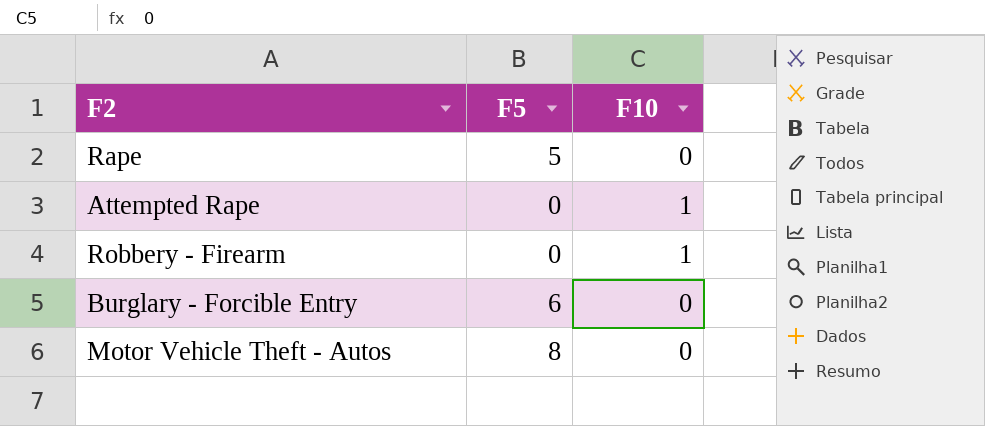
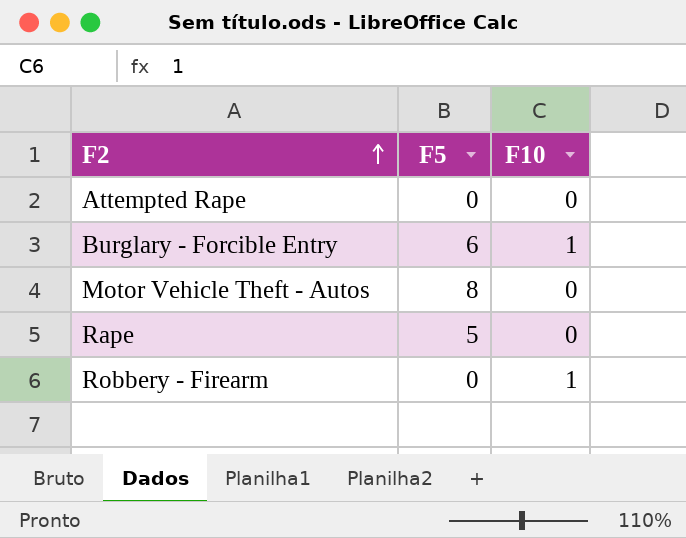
row order: none -> F2 ascending
Attempted Rape | F10: 1 -> 0
Burglary - Forcible Entry | F10: 0 -> 1

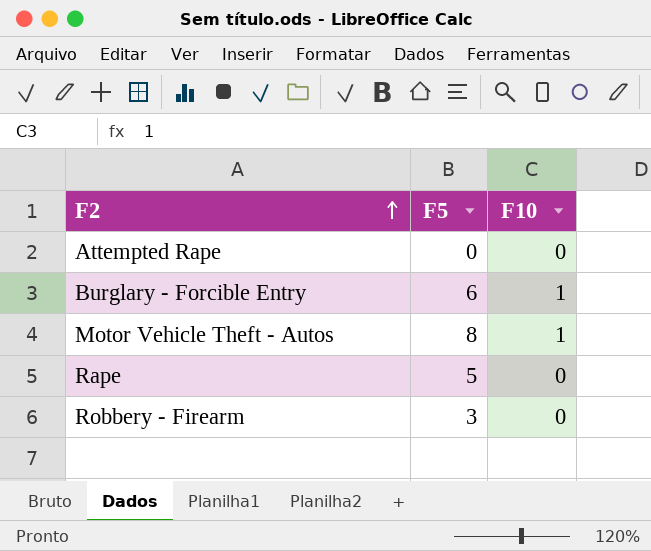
Motor Vehicle Theft - Autos | F10: 0 -> 1
Robbery - Firearm | F5: 0 -> 3
Robbery - Firearm | F10: 1 -> 0

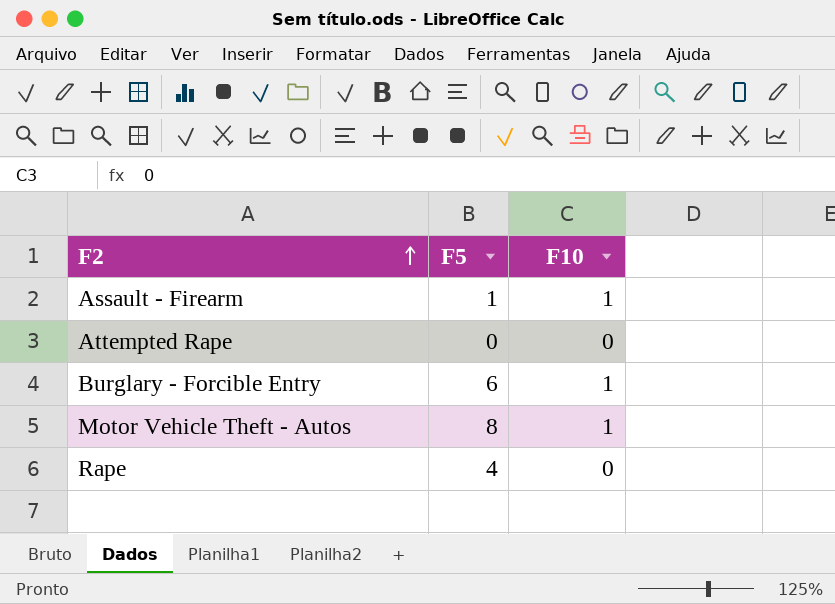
row Robbery - Firearm: 3 | 0 -> none
row Assault - Firearm: none -> 1 | 1
Rape | F5: 5 -> 4

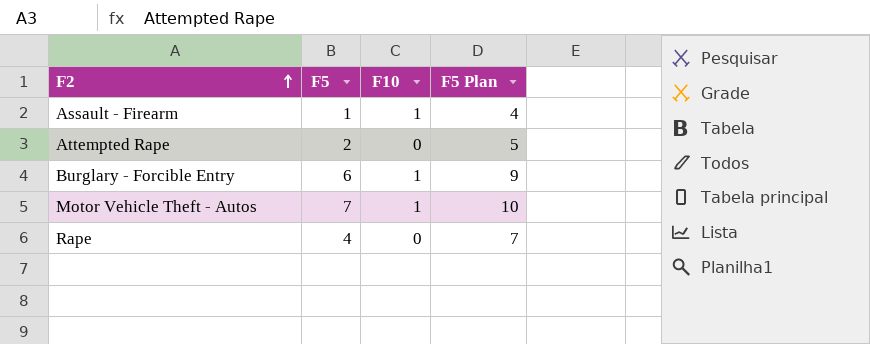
column F5 Plan | formula: none -> [F5] + 3
Attempted Rape | F5: 0 -> 2
Motor Vehicle Theft - Autos | F5: 8 -> 7

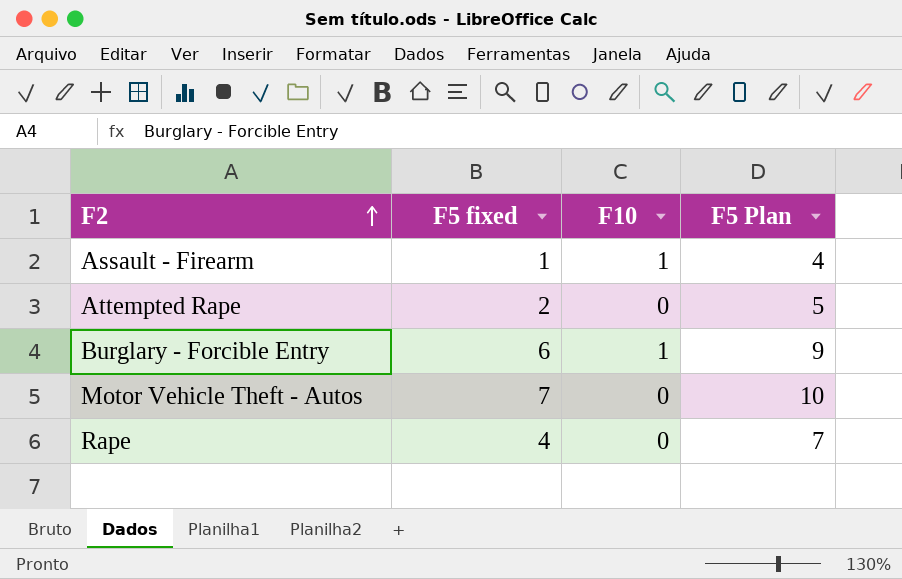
column name: F5 -> F5 fixed
Motor Vehicle Theft - Autos | F10: 1 -> 0

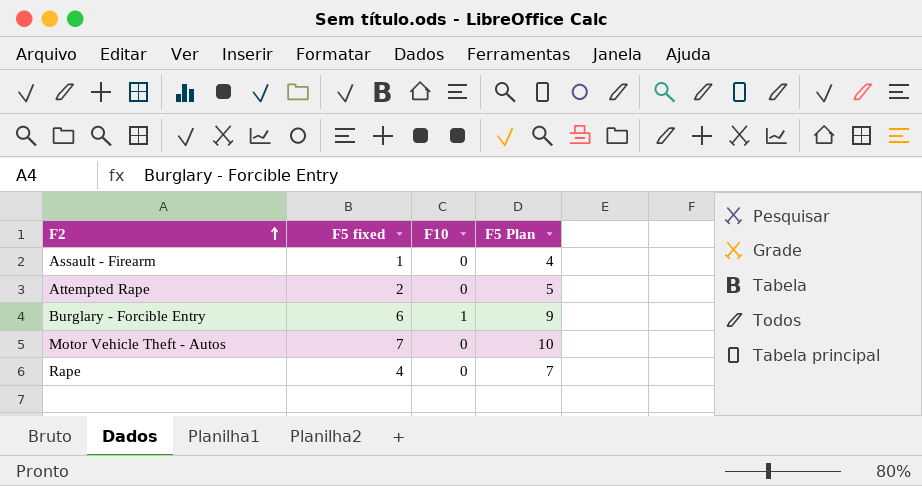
Assault - Firearm | F10: 1 -> 0

